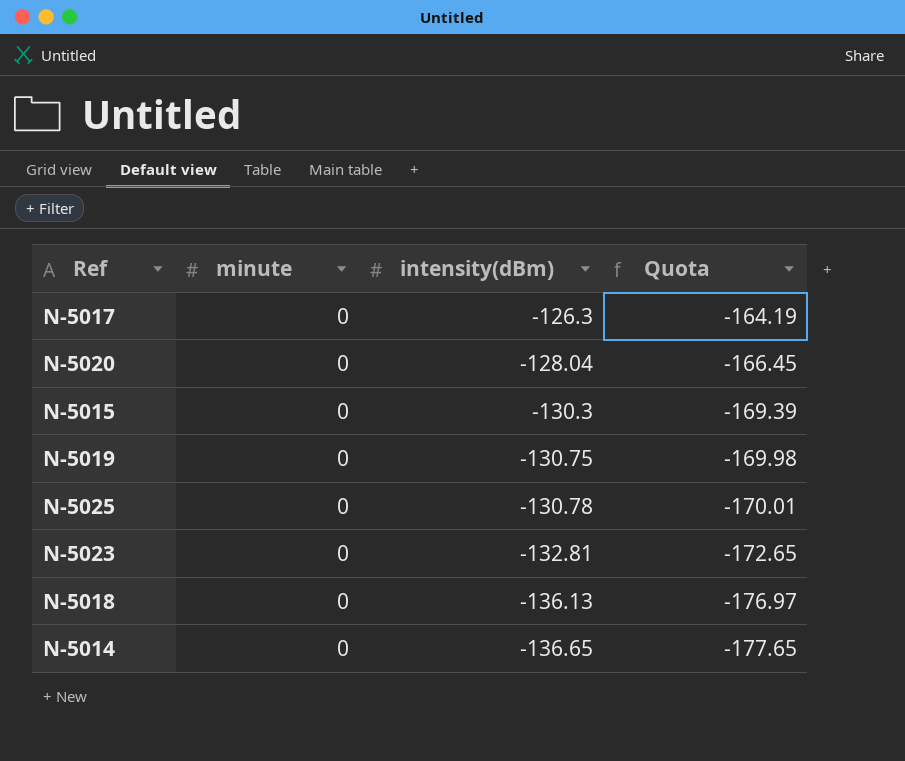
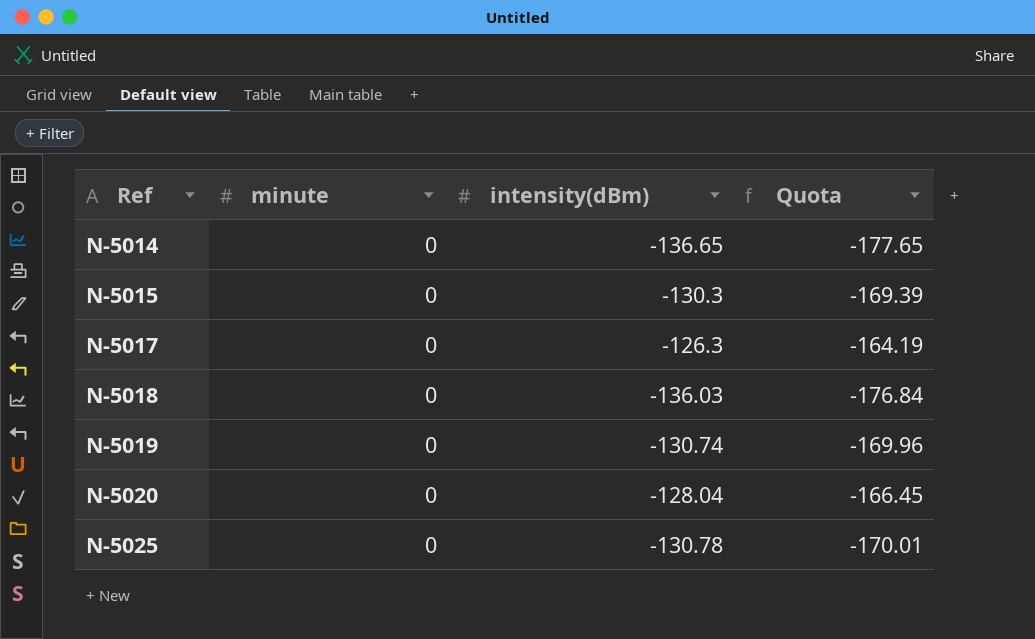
row order: intensity(dBm) descending -> Ref ascending
row N-5023: 0 | -132.81 | -172.65 -> none
N-5018 | intensity(dBm): -136.13 -> -136.03
N-5018 | Quota: -176.97 -> -176.84
N-5019 | intensity(dBm): -130.75 -> -130.74
N-5019 | Quota: -169.98 -> -169.96

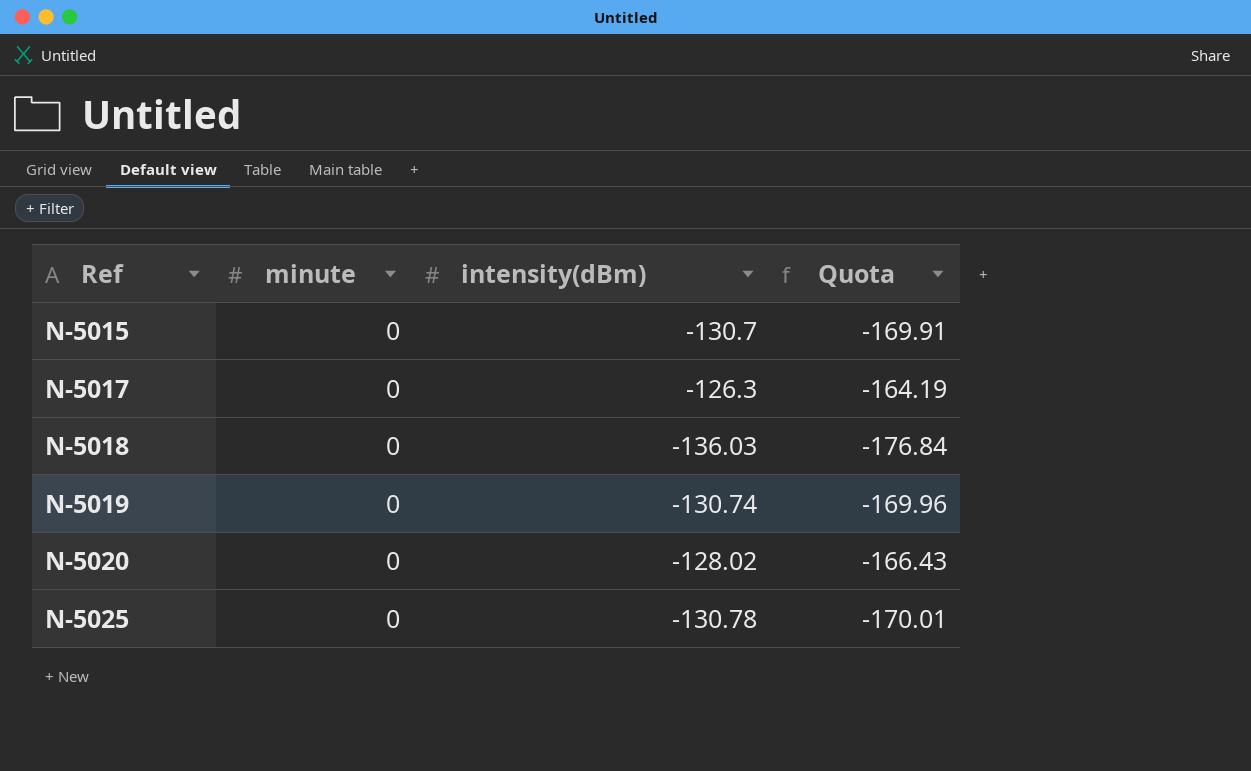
row N-5014: 0 | -136.65 | -177.65 -> none
N-5015 | intensity(dBm): -130.3 -> -130.7
N-5015 | Quota: -169.39 -> -169.91
N-5020 | intensity(dBm): -128.04 -> -128.02
N-5020 | Quota: -166.45 -> -166.43

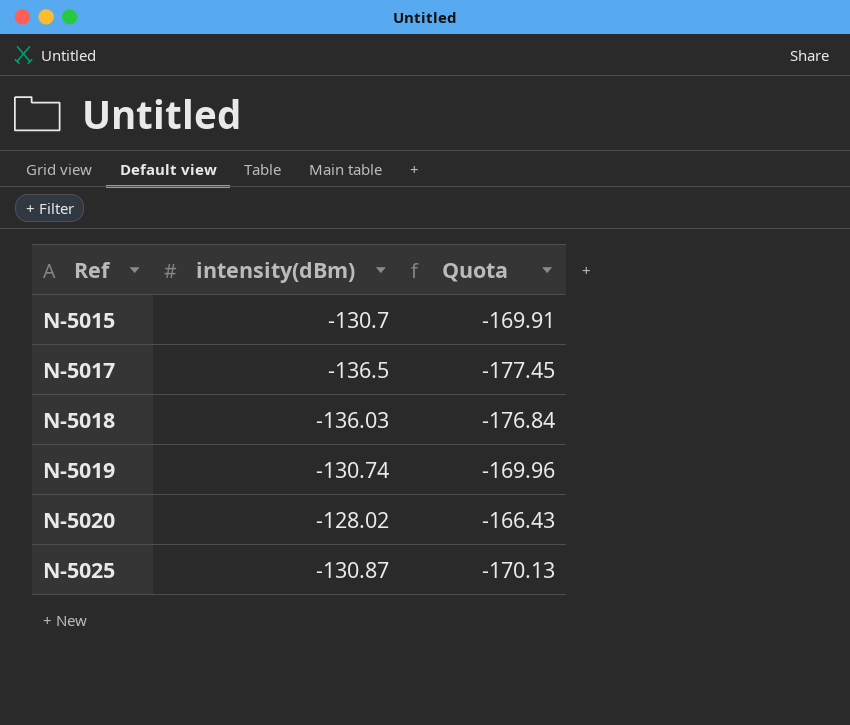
column minute | position: 2 -> none
N-5017 | intensity(dBm): -126.3 -> -136.5
N-5017 | Quota: -164.19 -> -177.45
N-5025 | intensity(dBm): -130.78 -> -130.87
N-5025 | Quota: -170.01 -> -170.13

